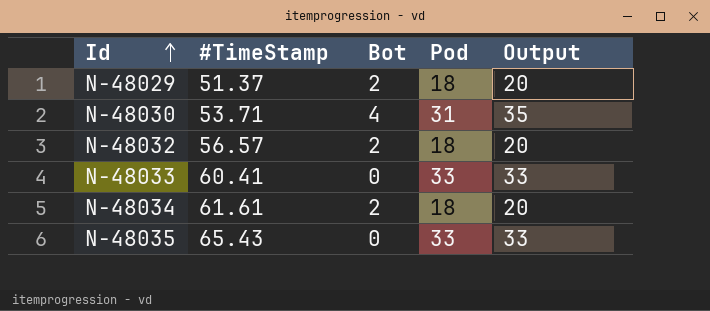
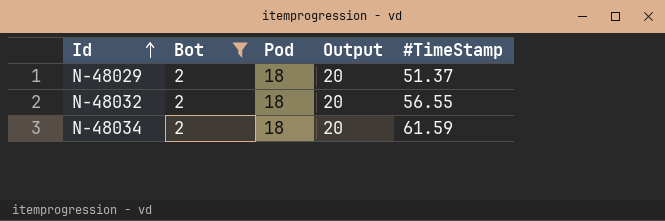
filter: none -> Bot = 2
column #TimeStamp | position: 2 -> 5
N-48032 | #TimeStamp: 56.57 -> 56.55
N-48034 | #TimeStamp: 61.61 -> 61.59

